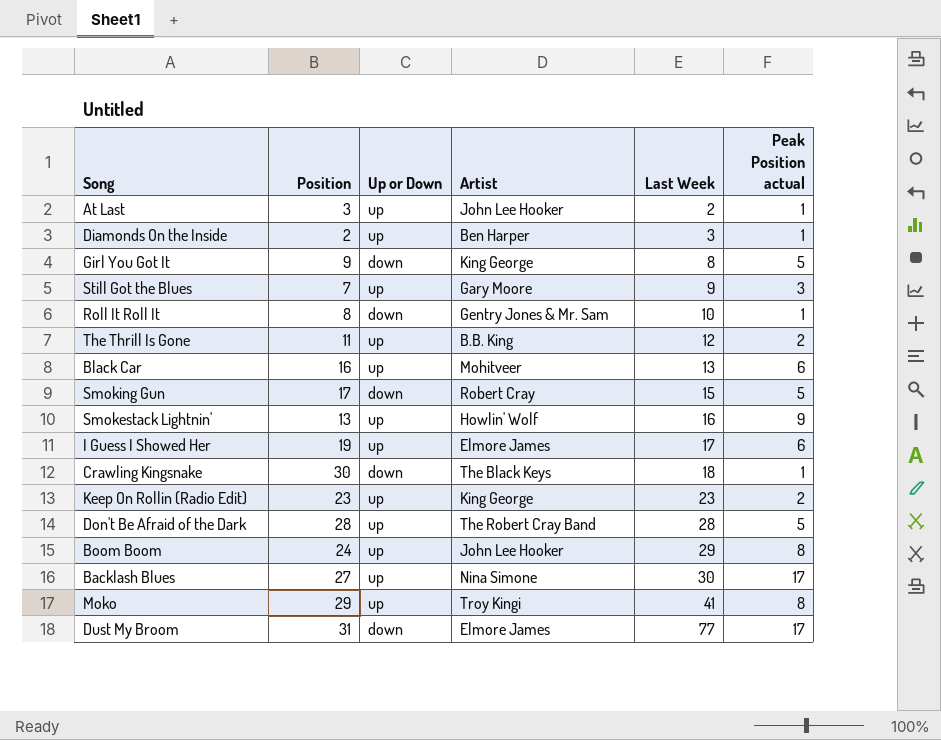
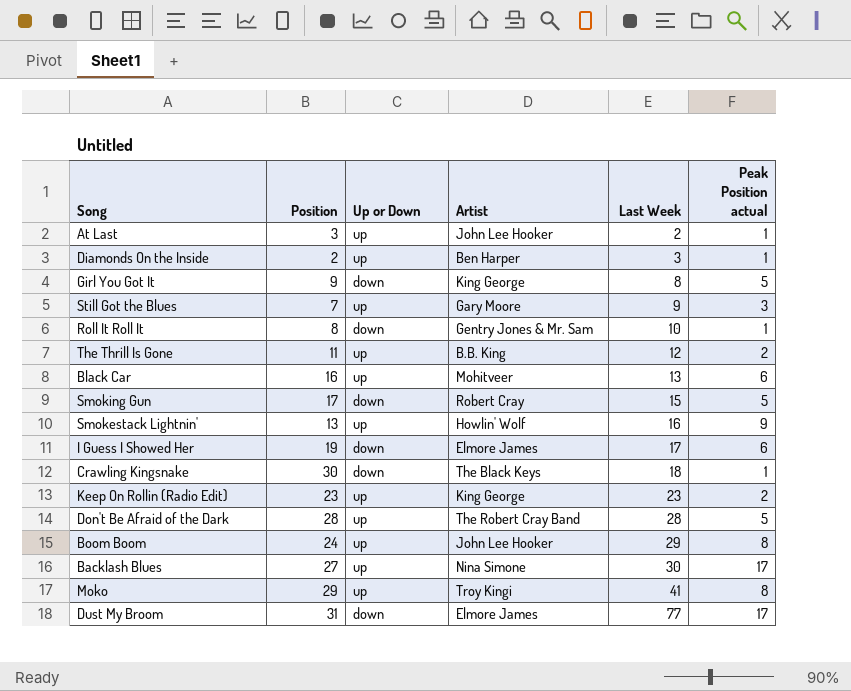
I Guess I Showed Her | Up or Down: up -> down

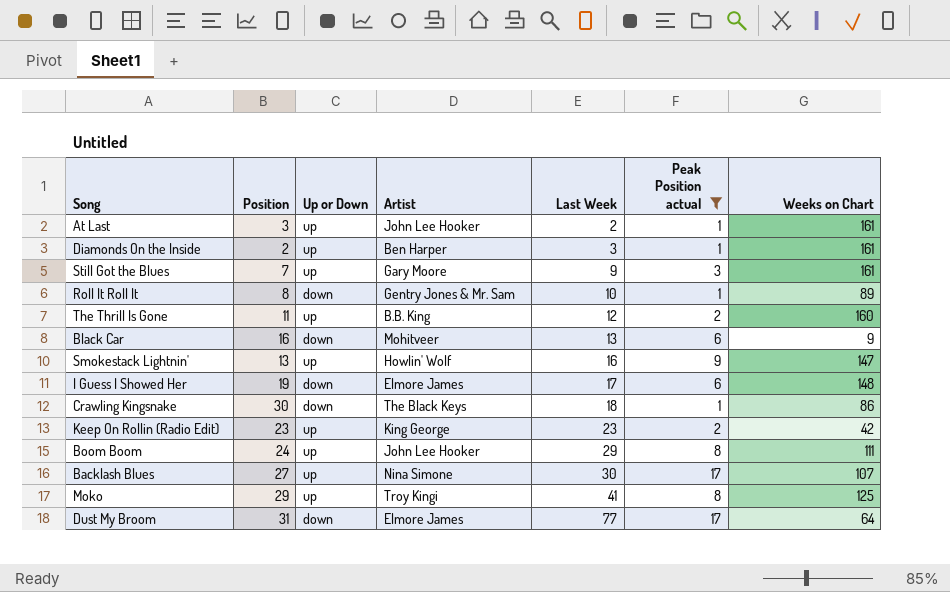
filter: none -> Peak Position actual != 5
column Weeks on Chart | position: none -> 7
Black Car | Up or Down: up -> down

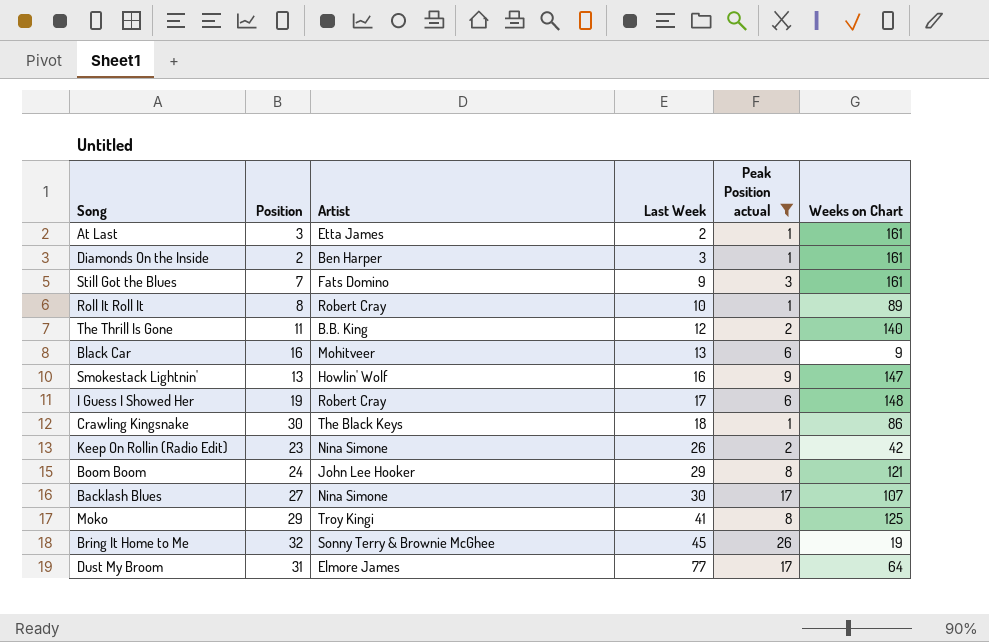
column Up or Down | position: 3 -> none
At Last | Artist: John Lee Hooker -> Etta James
Still Got the Blues | Artist: Gary Moore -> Fats Domino
Roll It Roll It | Artist: Gentry Jones & Mr. Sam -> Robert Cray
The Thrill Is Gone | Weeks on Chart: 160 -> 140
I Guess I Showed Her | Artist: Elmore James -> Robert Cray
Keep On Rollin (Radio Edit) | Artist: King George -> Nina Simone
Keep On Rollin (Radio Edit) | Last Week: 23 -> 26
Boom Boom | Weeks on Chart: 111 -> 121
row Bring It Home to Me: none -> 32 | Sonny Terry & Brownie McGhee | 45 | 26 | 19

